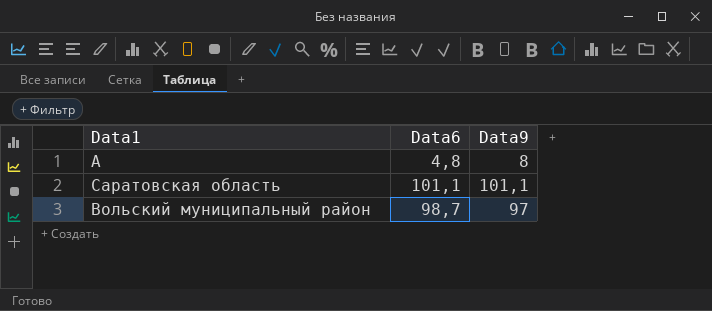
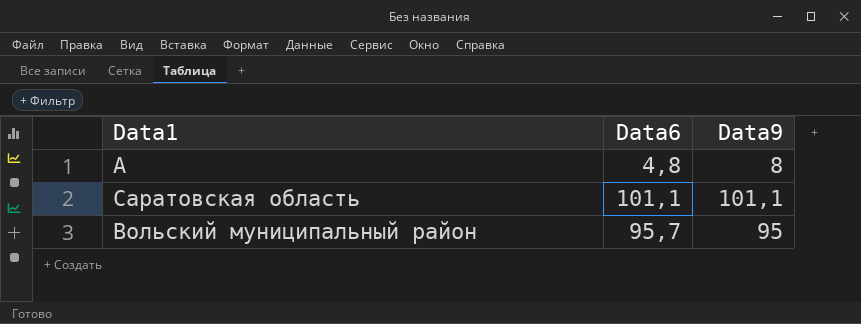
Вольский муниципальный район | Data6: 98,7 -> 95,7
Вольский муниципальный район | Data9: 97 -> 95

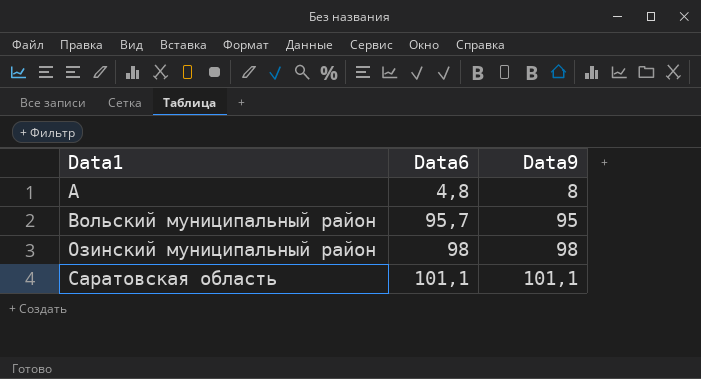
row order: none -> Data1 ascending
row Озинский муниципальный район: none -> 98 | 98

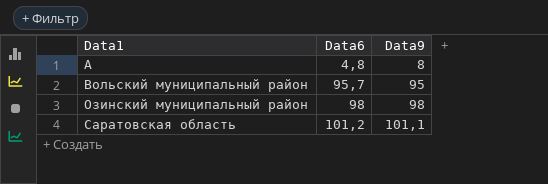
Саратовская область | Data6: 101,1 -> 101,2

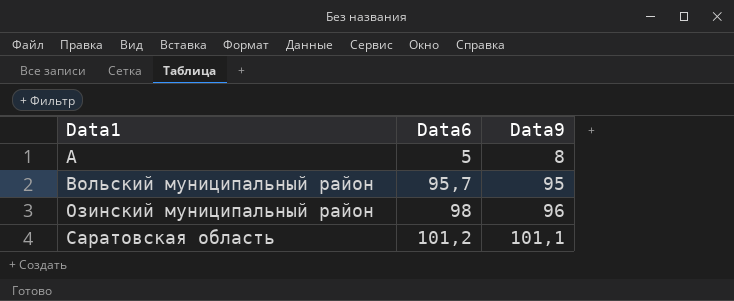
А | Data6: 4,8 -> 5
Озинский муниципальный район | Data9: 98 -> 96

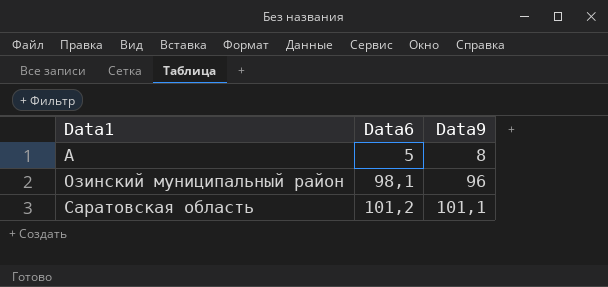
row Вольский муниципальный район: 95,7 | 95 -> none
Озинский муниципальный район | Data6: 98 -> 98,1

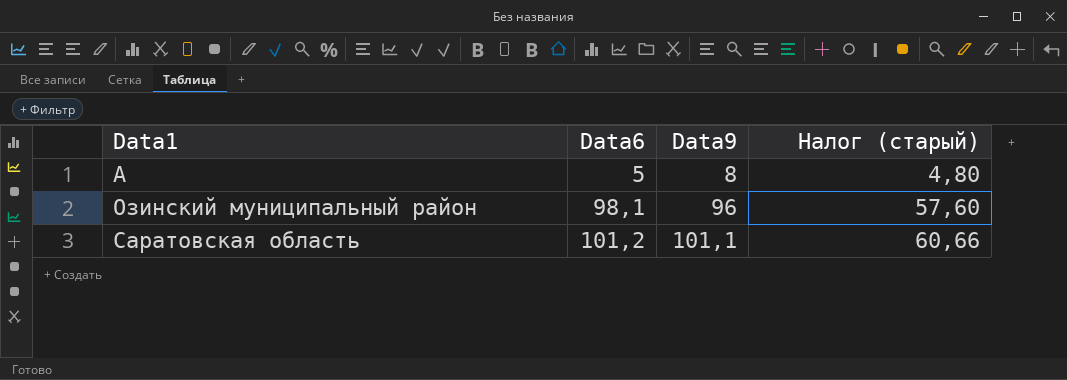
column Налог (старый) | formula: none -> [Data9] * 0,6

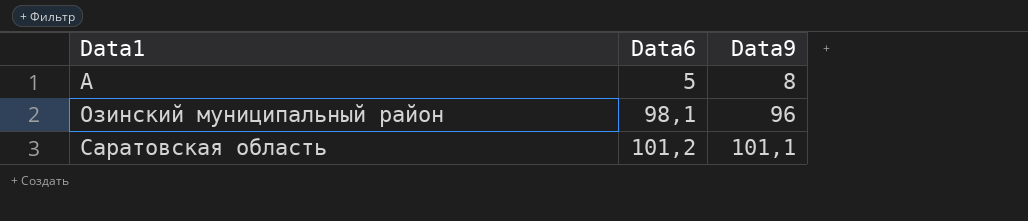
column Налог (старый) | formula: [Data9] * 0,6 -> none

